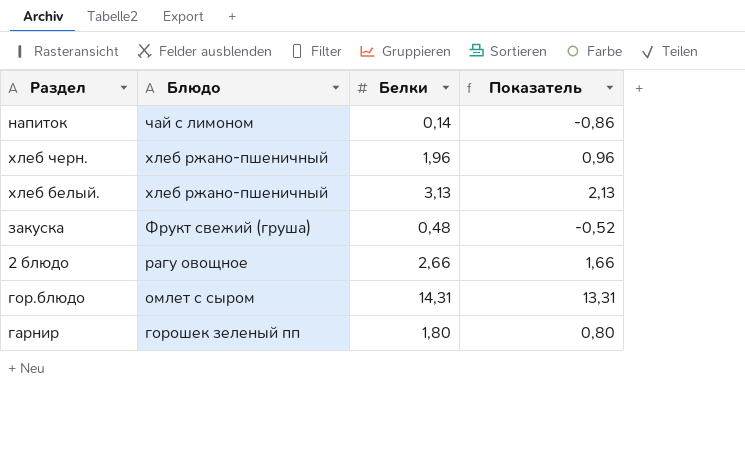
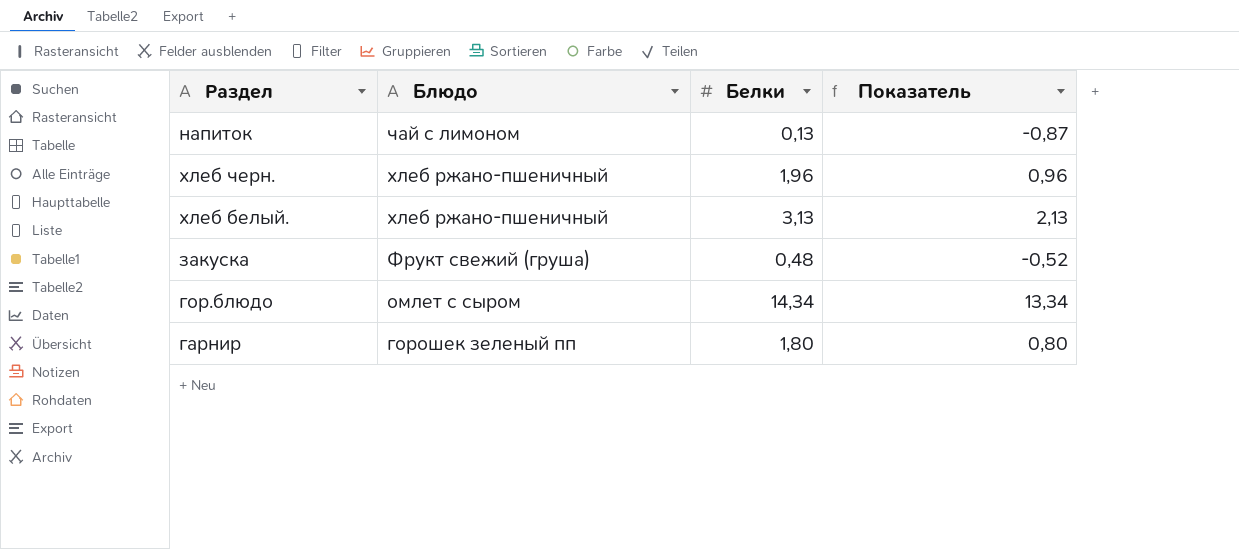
row 2 блюдо: рагу овощное | 2,66 | 1,66 -> none
напиток | Белки: 0,14 -> 0,13
напиток | Показатель: -0,86 -> -0,87
гор.блюдо | Белки: 14,31 -> 14,34
гор.блюдо | Показатель: 13,31 -> 13,34

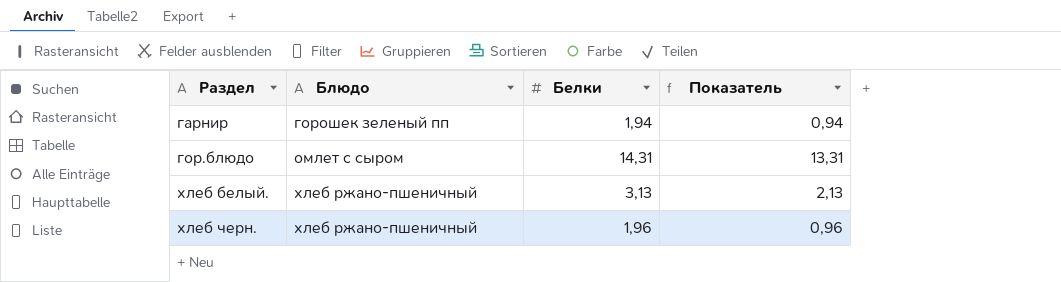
row order: Блюдо descending -> Раздел ascending
row напиток: чай с лимоном | 0,13 | -0,87 -> none
row закуска: Фрукт свежий (груша) | 0,48 | -0,52 -> none
гарнир | Белки: 1,80 -> 1,94
гарнир | Показатель: 0,80 -> 0,94
гор.блюдо | Белки: 14,34 -> 14,31
гор.блюдо | Показатель: 13,34 -> 13,31

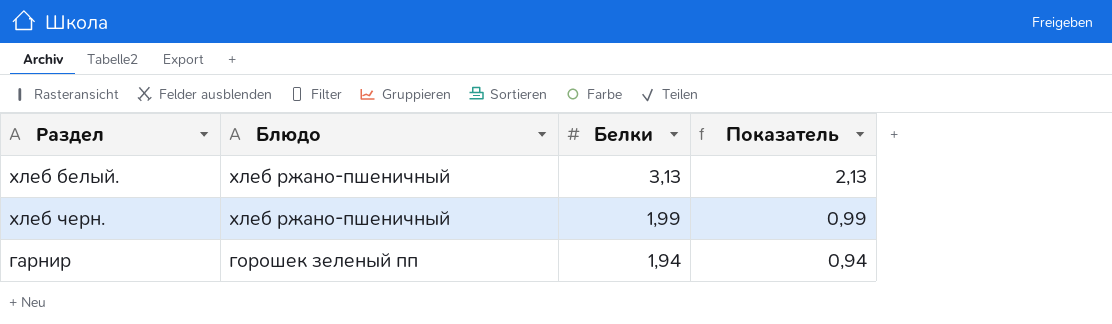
row order: Раздел ascending -> Блюдо descending
row гор.блюдо: омлет с сыром | 14,31 | 13,31 -> none
хлеб черн. | Белки: 1,96 -> 1,99
хлеб черн. | Показатель: 0,96 -> 0,99

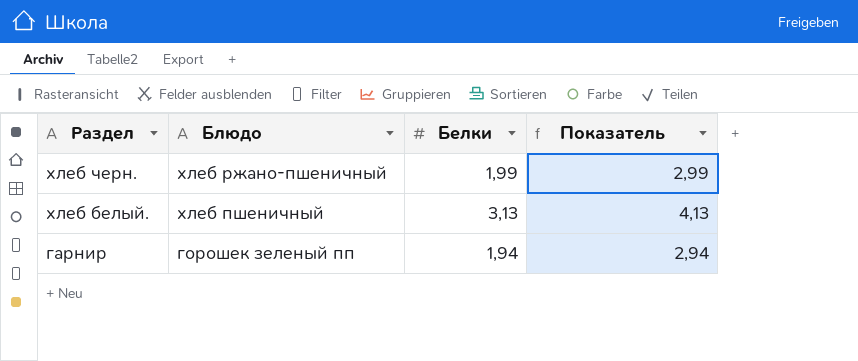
row order: Блюдо descending -> Раздел descending
column Показатель | formula: [Белки] - 1 -> [Белки] + 1
хлеб белый. | Блюдо: хлеб ржано-пшеничный -> хлеб пшеничный

